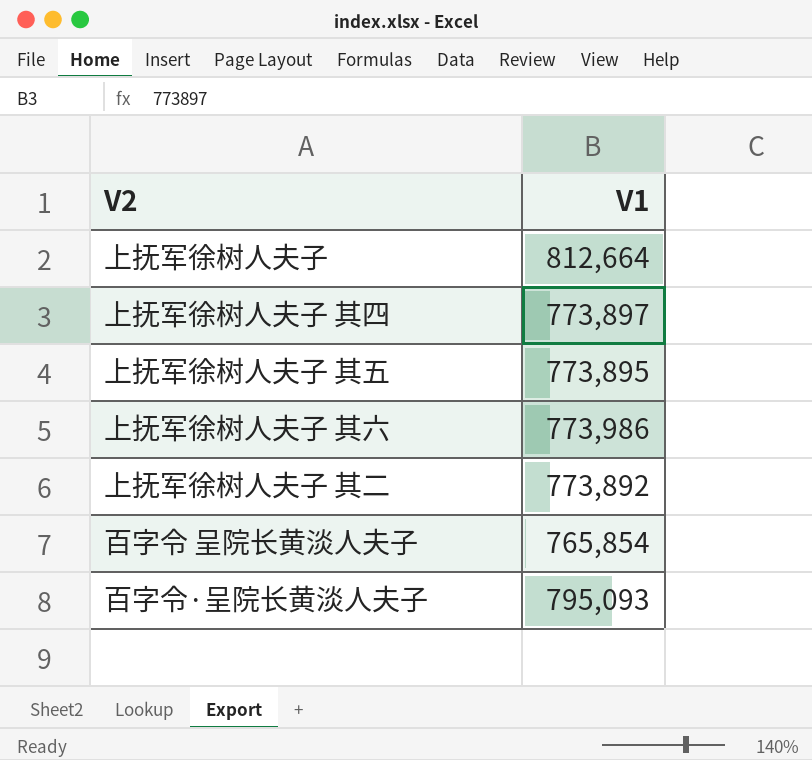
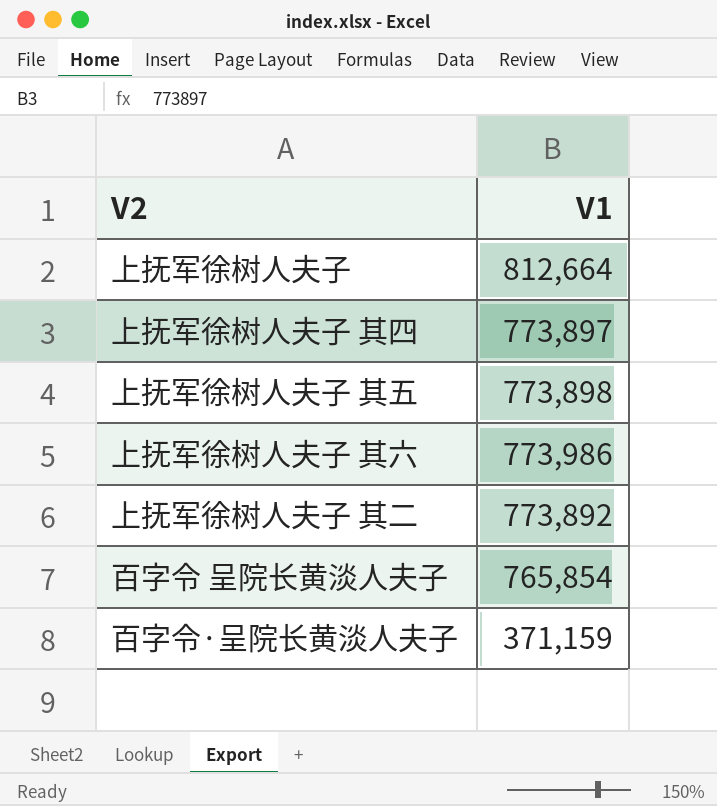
上抚军徐树人夫子 其五 | V1: 773,895 -> 773,898
百字令·呈院长黄淡人夫子 | V1: 795,093 -> 371,159

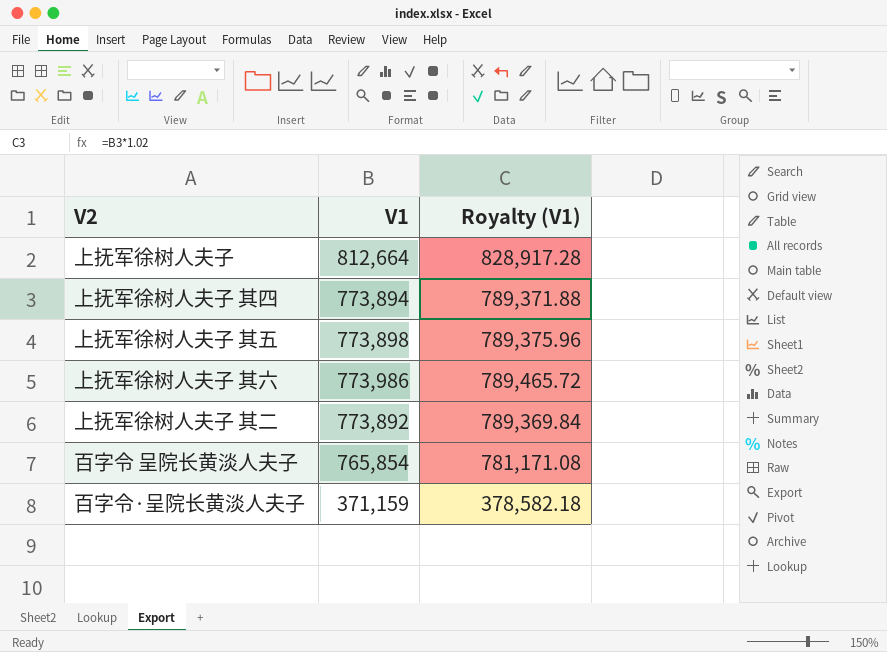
column Royalty (V1) | formula: none -> [V1] * 1.02
上抚军徐树人夫子 其四 | V1: 773,897 -> 773,894

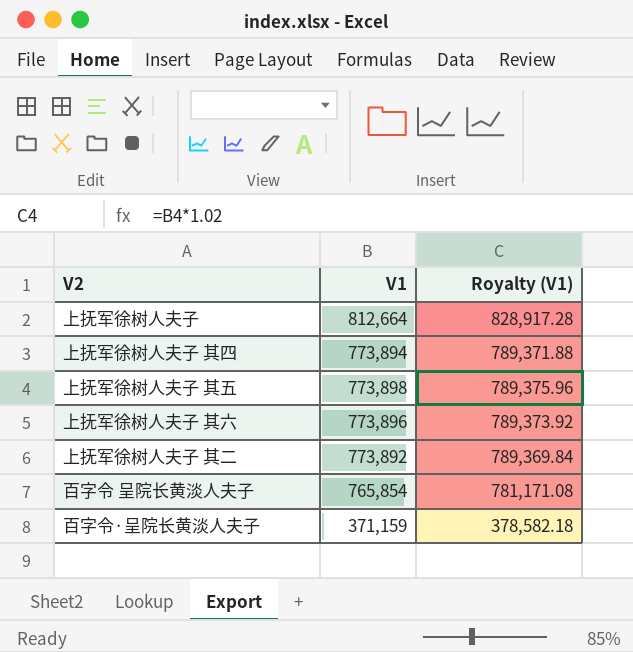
上抚军徐树人夫子 其六 | V1: 773,986 -> 773,896
上抚军徐树人夫子 其六 | Royalty (V1): 789,465.72 -> 789,373.92

